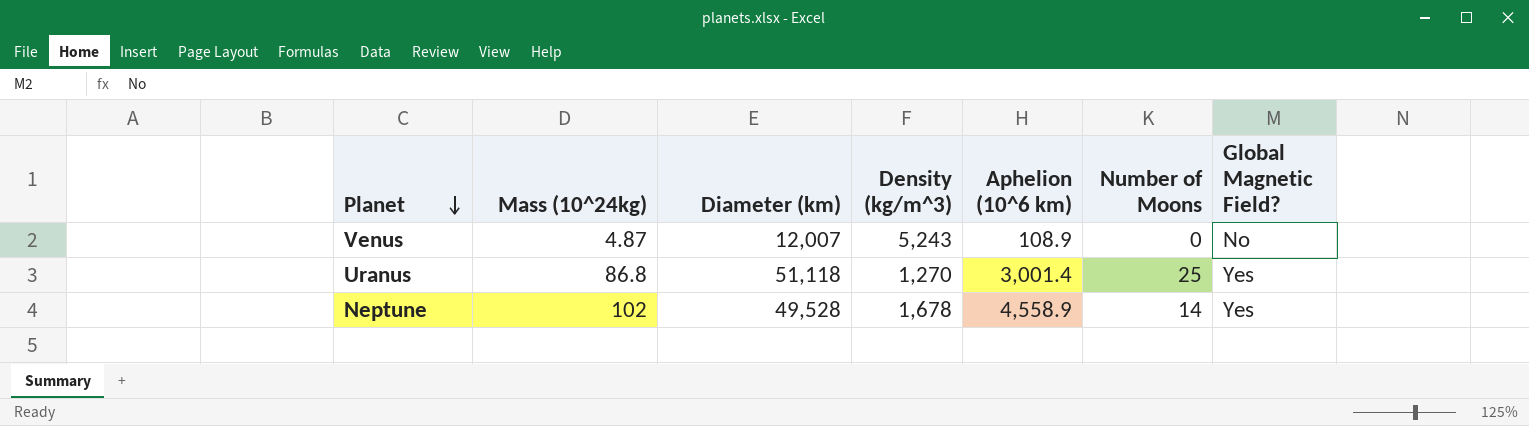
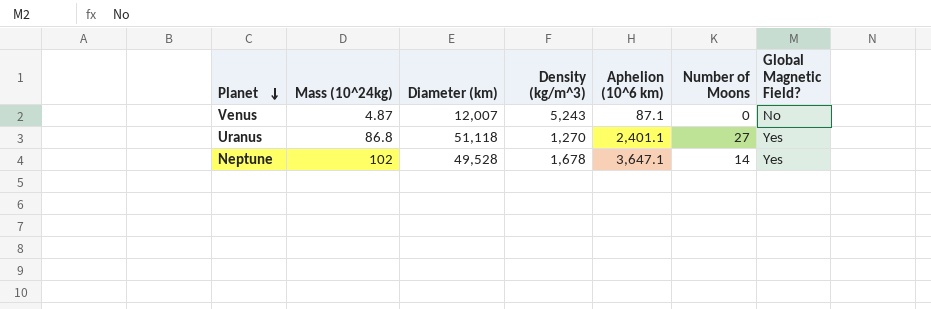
Venus | Aphelion (10^6 km): 108.9 -> 87.1
Uranus | Aphelion (10^6 km): 3,001.4 -> 2,401.1
Uranus | Number of Moons: 25 -> 27
Neptune | Aphelion (10^6 km): 4,558.9 -> 3,647.1

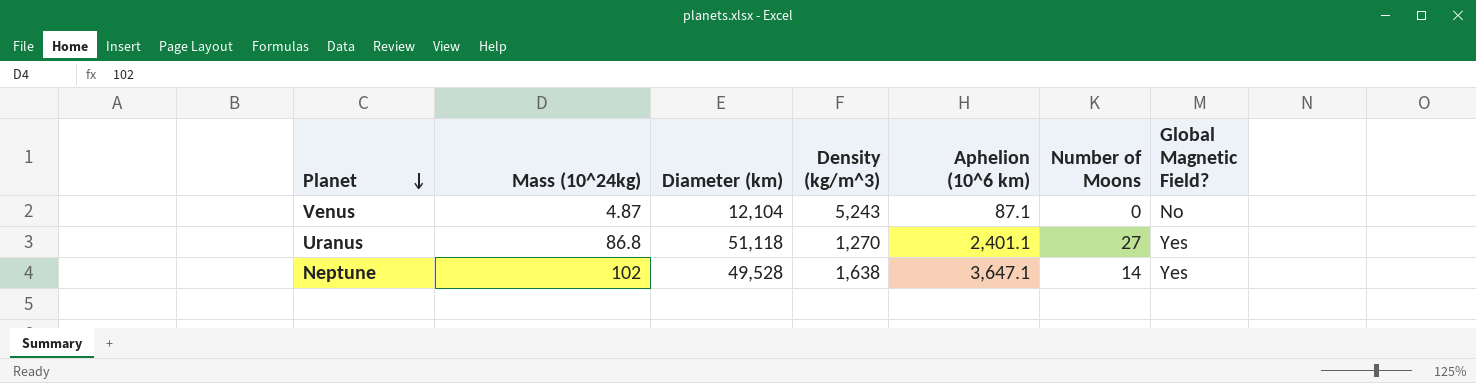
Venus | Diameter (km): 12,007 -> 12,104
Neptune | Density (kg/m^3): 1,678 -> 1,638

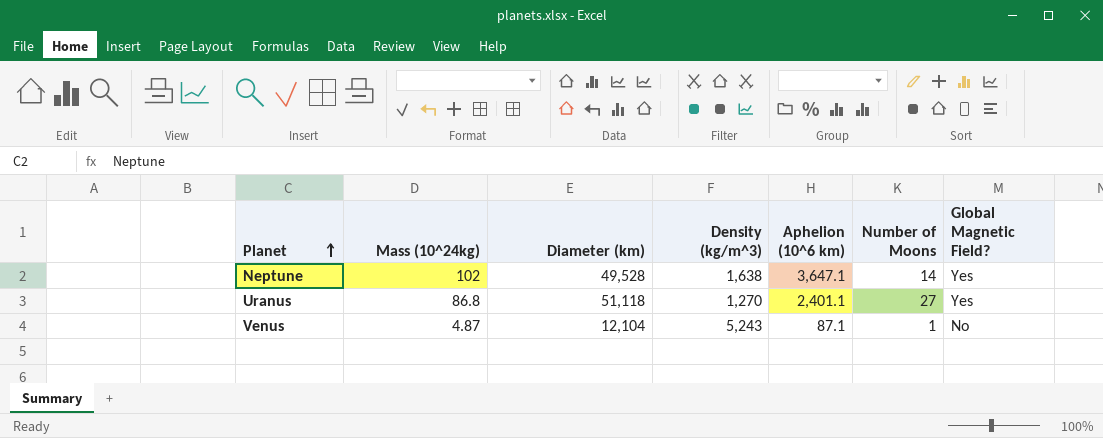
row order: Planet descending -> Planet ascending
Venus | Number of Moons: 0 -> 1

